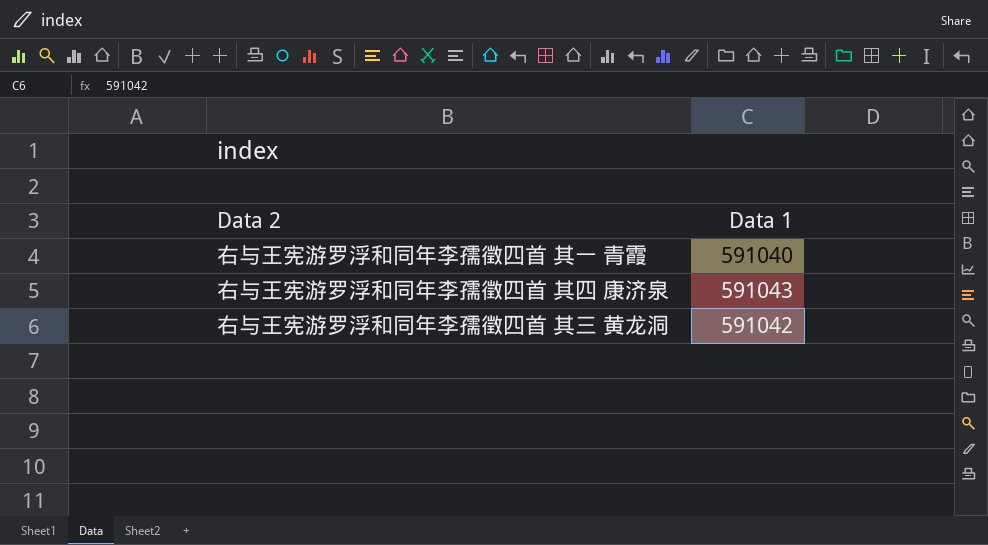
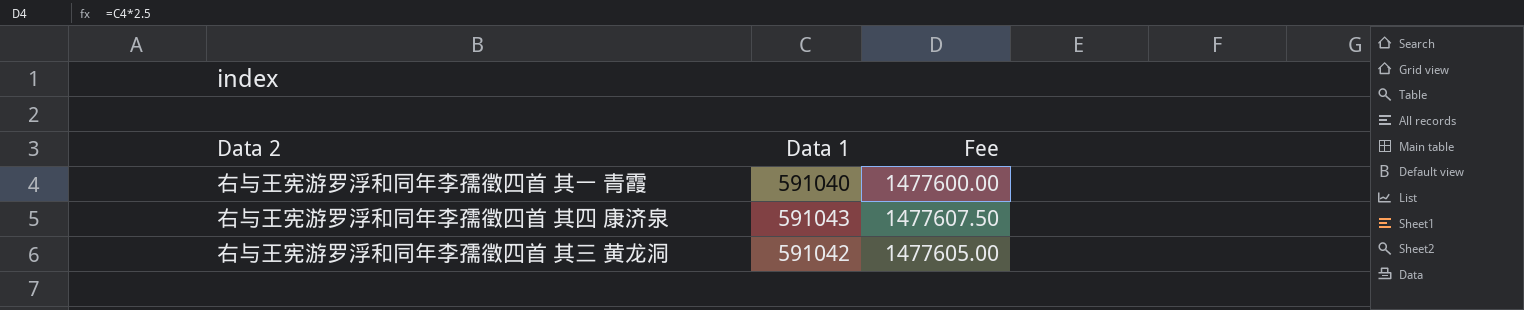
column Fee | formula: none -> [Data 1] * 2.5

